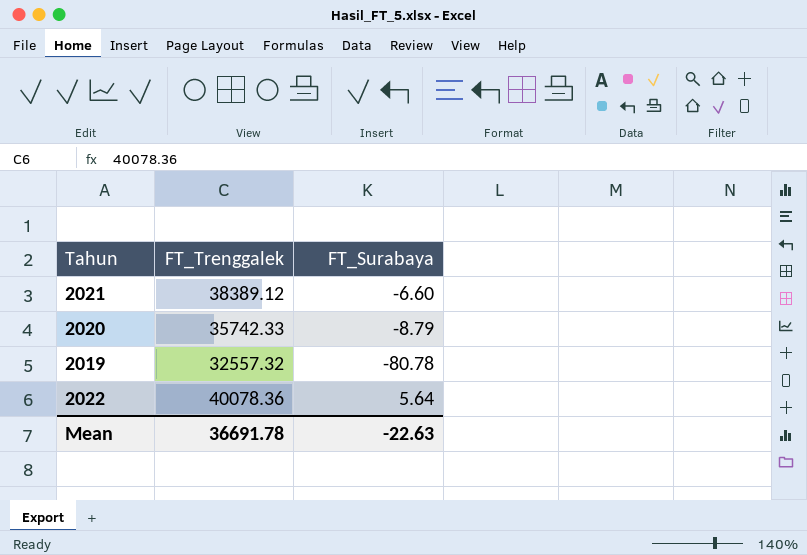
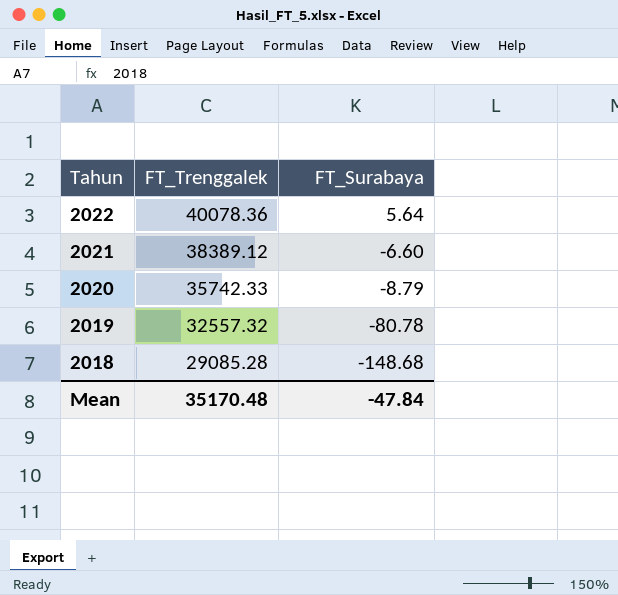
row order: none -> Tahun descending
row 2018: none -> 29085.28 | -148.68
Mean | FT_Trenggalek: 36691.78 -> 35170.48
Mean | FT_Surabaya: -22.63 -> -47.84

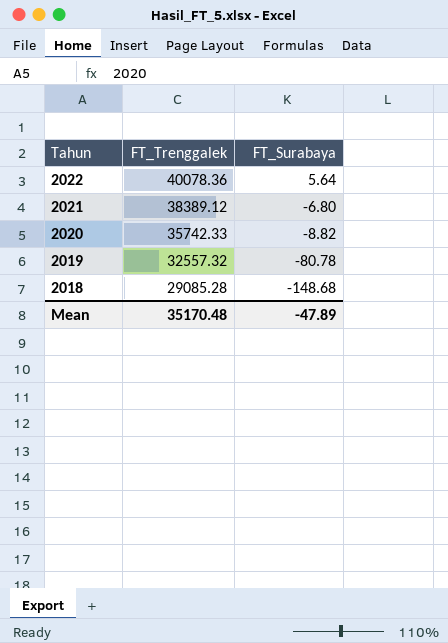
2021 | FT_Surabaya: -6.60 -> -6.80
2020 | FT_Surabaya: -8.79 -> -8.82
Mean | FT_Surabaya: -47.84 -> -47.89

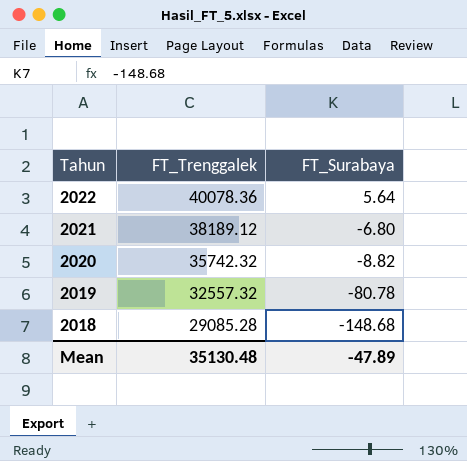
2021 | FT_Trenggalek: 38389.12 -> 38189.12
2020 | FT_Trenggalek: 35742.33 -> 35742.32
Mean | FT_Trenggalek: 35170.48 -> 35130.48

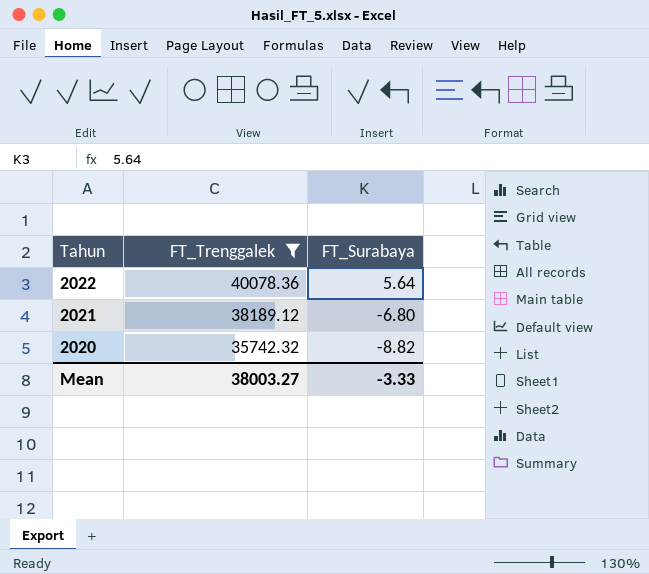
filter: none -> FT_Trenggalek >= 35742.32
Mean | FT_Trenggalek: 35130.48 -> 38003.27
Mean | FT_Surabaya: -47.89 -> -3.33

